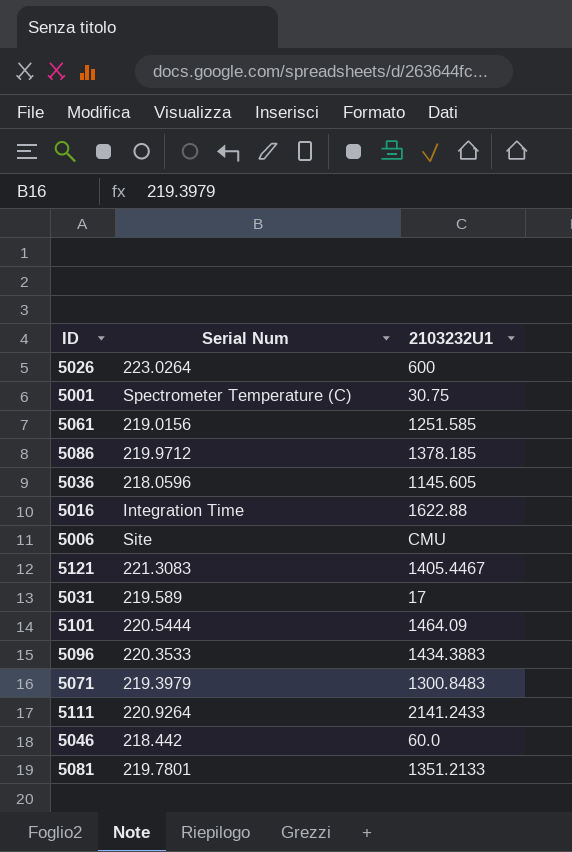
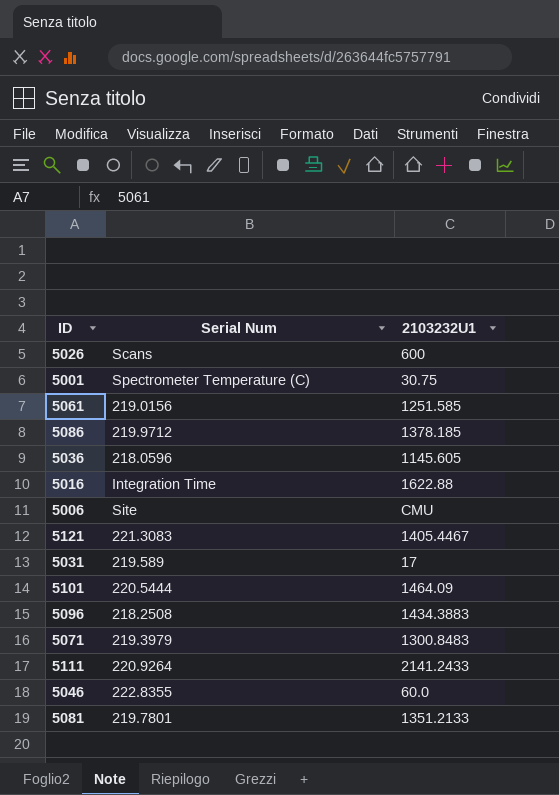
5026 | Serial Num: 223.0264 -> Scans
5096 | Serial Num: 220.3533 -> 218.2508
5046 | Serial Num: 218.442 -> 222.8355

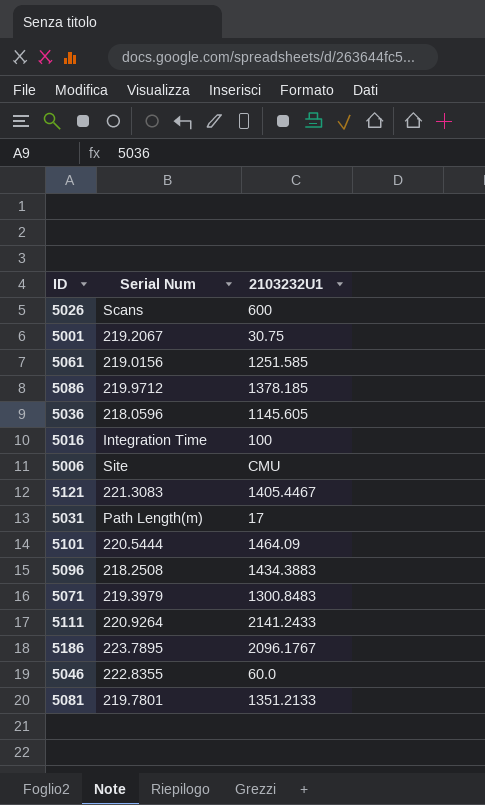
5001 | Serial Num: Spectrometer Temperature (C) -> 219.2067
5016 | 2103232U1: 1622.88 -> 100
5031 | Serial Num: 219.589 -> Path Length(m)
row 5186: none -> 223.7895 | 2096.1767

